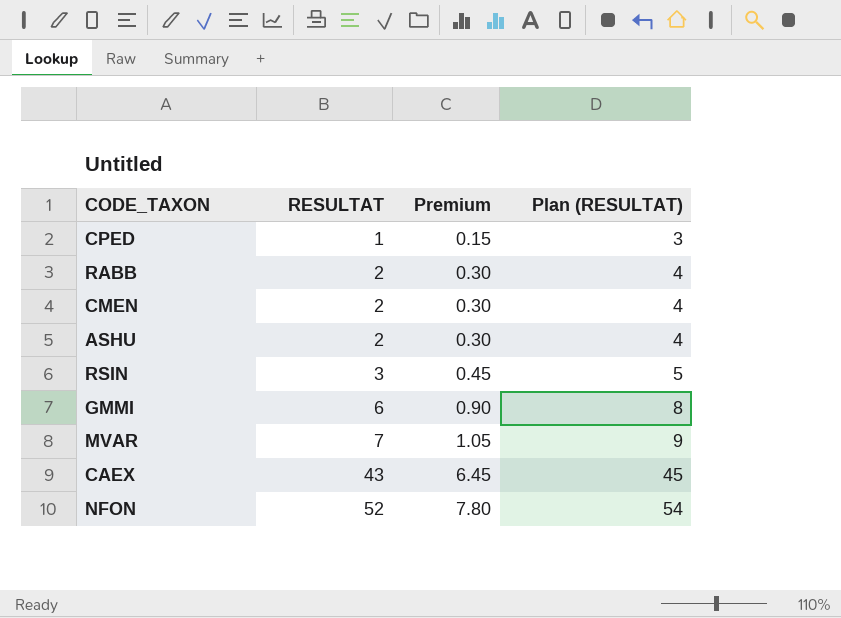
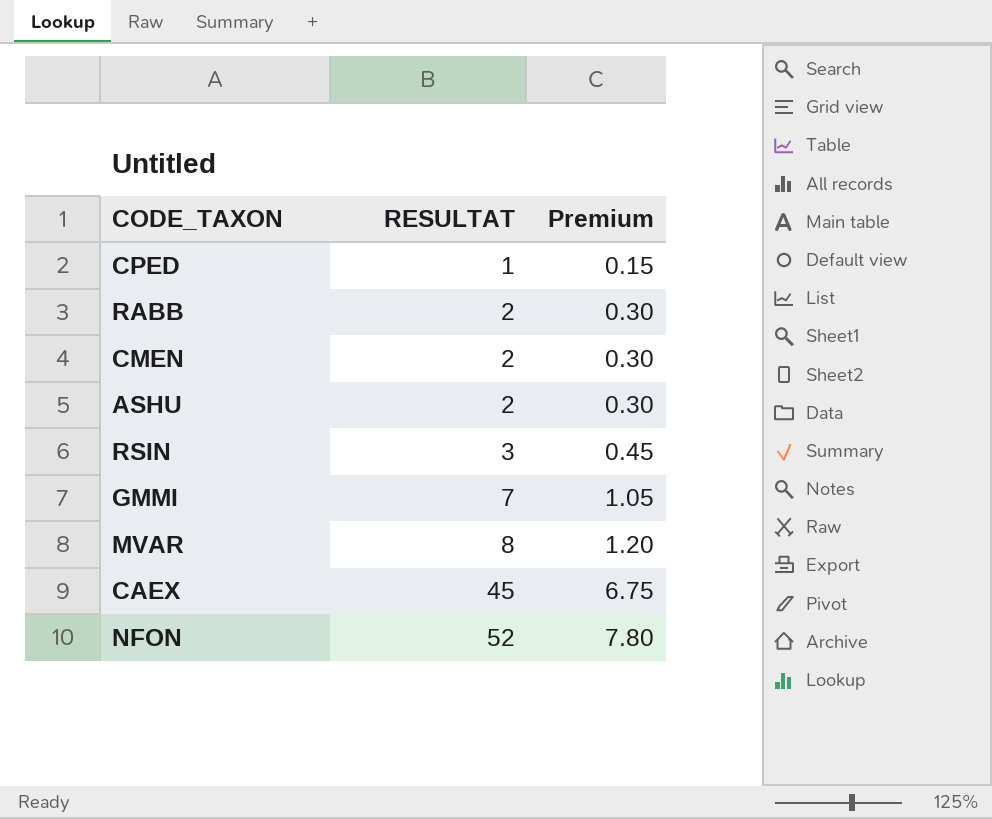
column Plan (RESULTAT) | formula: [RESULTAT] + 2 -> none
GMMI | RESULTAT: 6 -> 7
GMMI | Premium: 0.90 -> 1.05
MVAR | RESULTAT: 7 -> 8
MVAR | Premium: 1.05 -> 1.20
CAEX | RESULTAT: 43 -> 45
CAEX | Premium: 6.45 -> 6.75

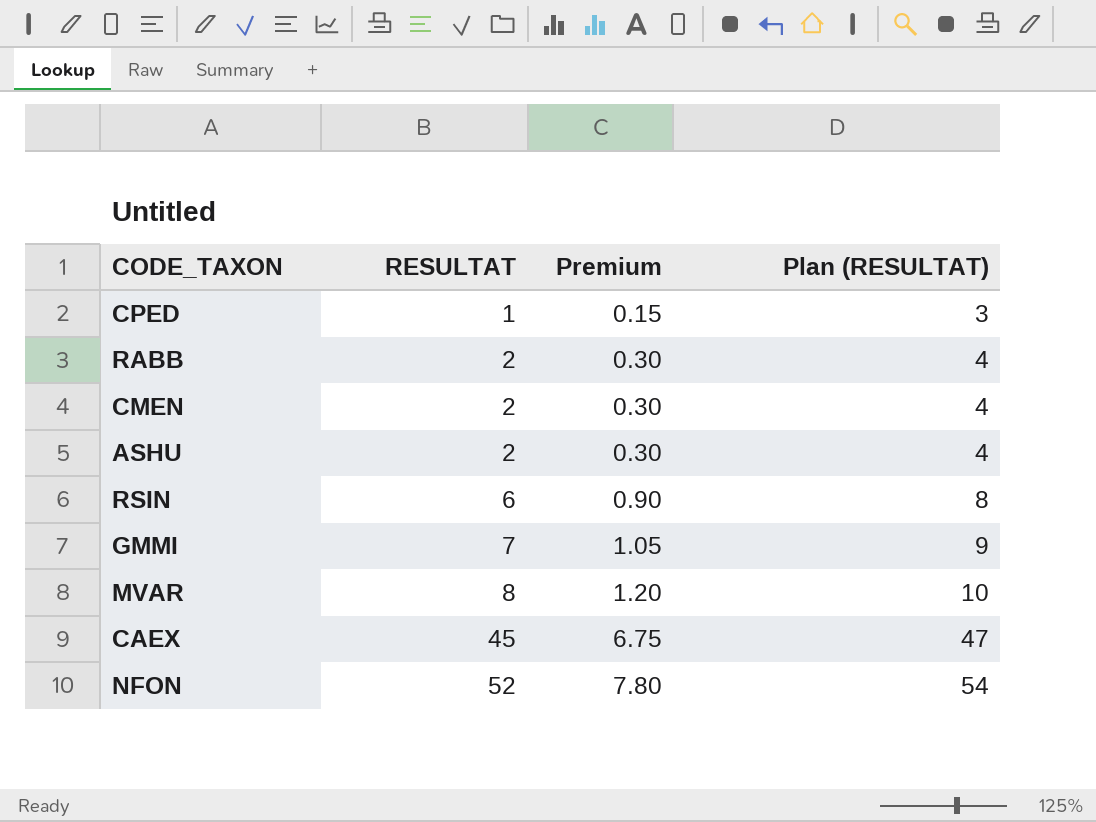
column Plan (RESULTAT) | formula: none -> [RESULTAT] + 2
RSIN | RESULTAT: 3 -> 6
RSIN | Premium: 0.45 -> 0.90

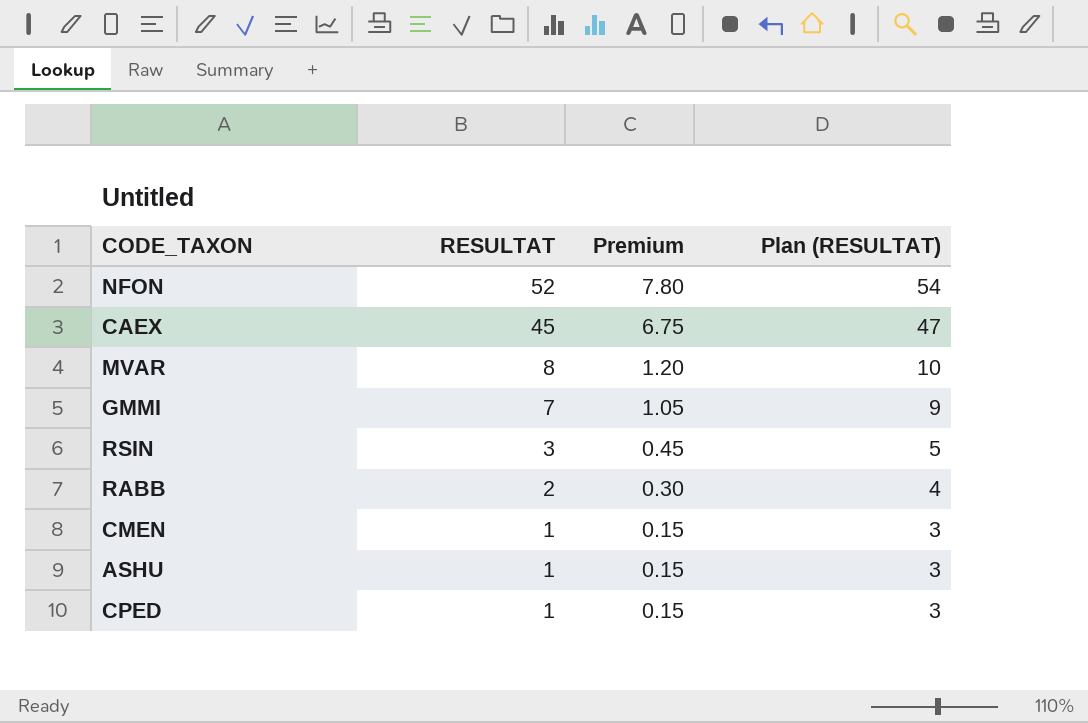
row order: RESULTAT ascending -> RESULTAT descending
RSIN | RESULTAT: 6 -> 3
RSIN | Premium: 0.90 -> 0.45
RSIN | Plan (RESULTAT): 8 -> 5
CMEN | RESULTAT: 2 -> 1
CMEN | Premium: 0.30 -> 0.15
CMEN | Plan (RESULTAT): 4 -> 3
ASHU | RESULTAT: 2 -> 1
ASHU | Premium: 0.30 -> 0.15
ASHU | Plan (RESULTAT): 4 -> 3

